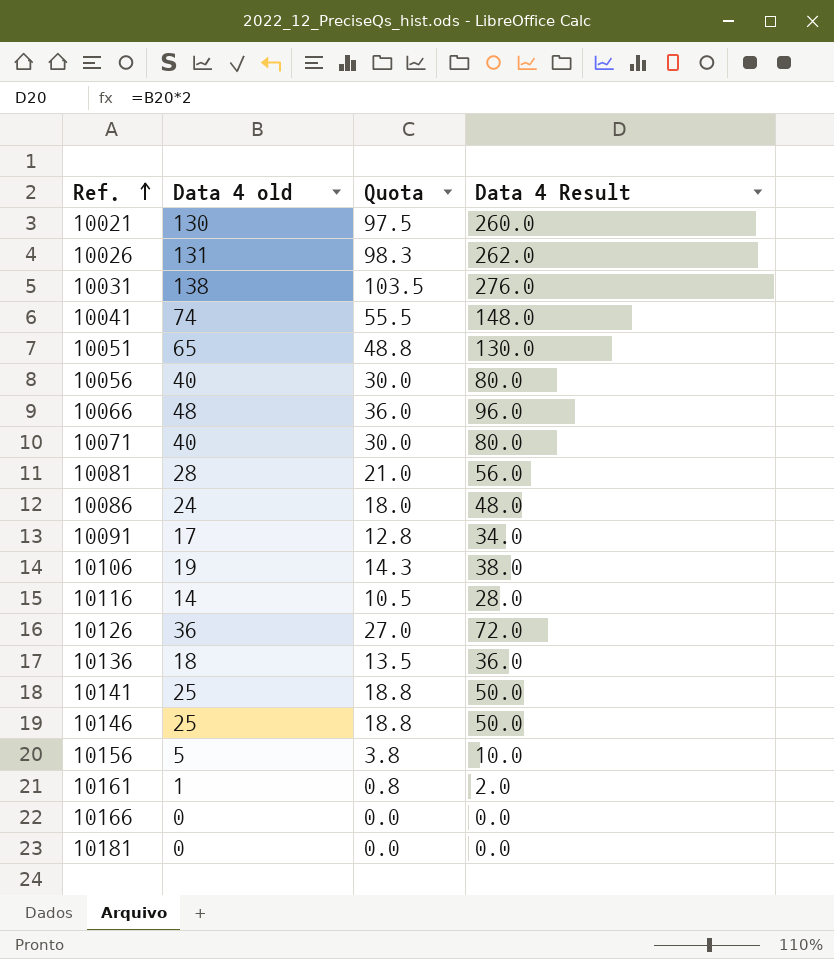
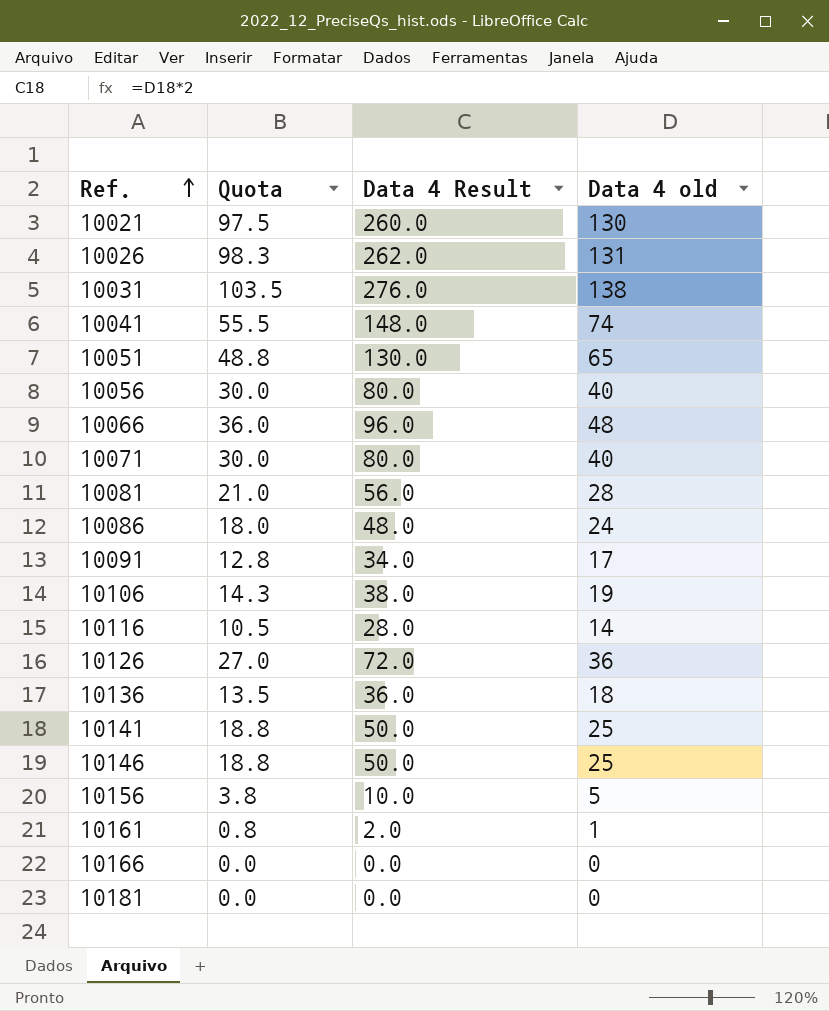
column Data 4 old | position: 2 -> 4

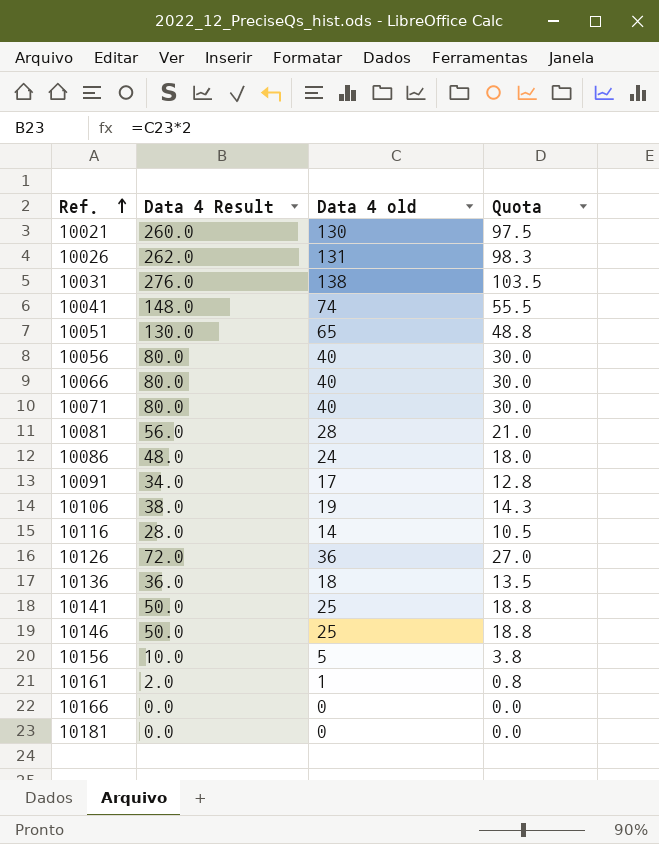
column Quota | position: 2 -> 4
10066 | Data 4 Result: 96.0 -> 80.0
10066 | Data 4 old: 48 -> 40
10066 | Quota: 36.0 -> 30.0

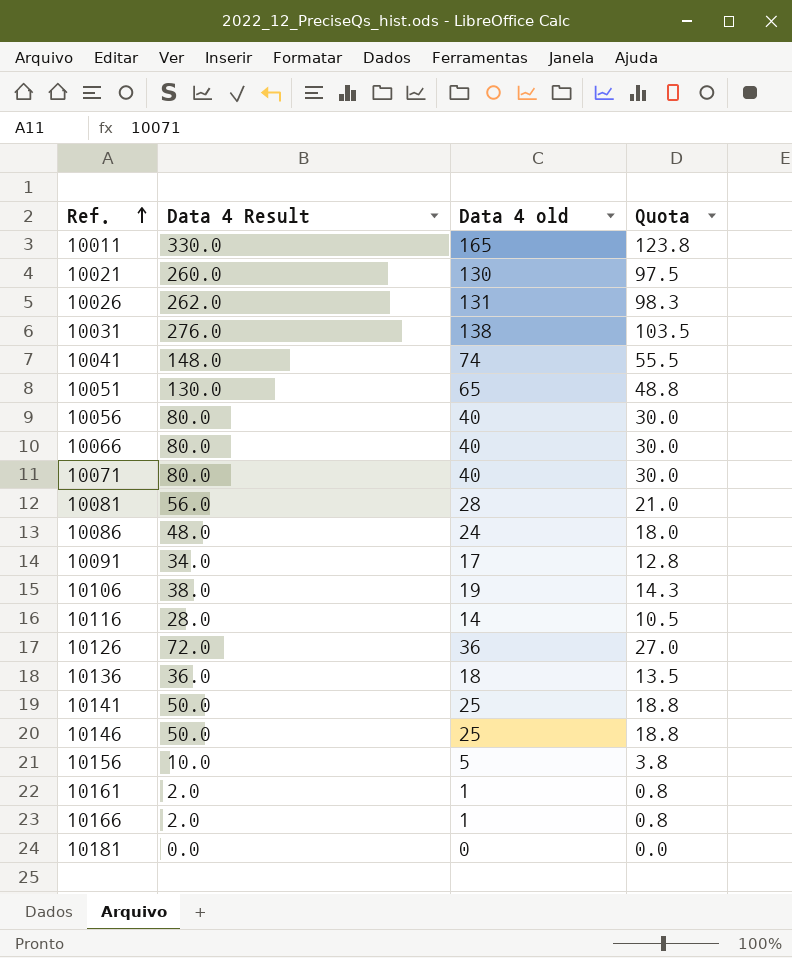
row 10011: none -> 330.0 | 165 | 123.8
10166 | Data 4 Result: 0.0 -> 2.0
10166 | Data 4 old: 0 -> 1
10166 | Quota: 0.0 -> 0.8

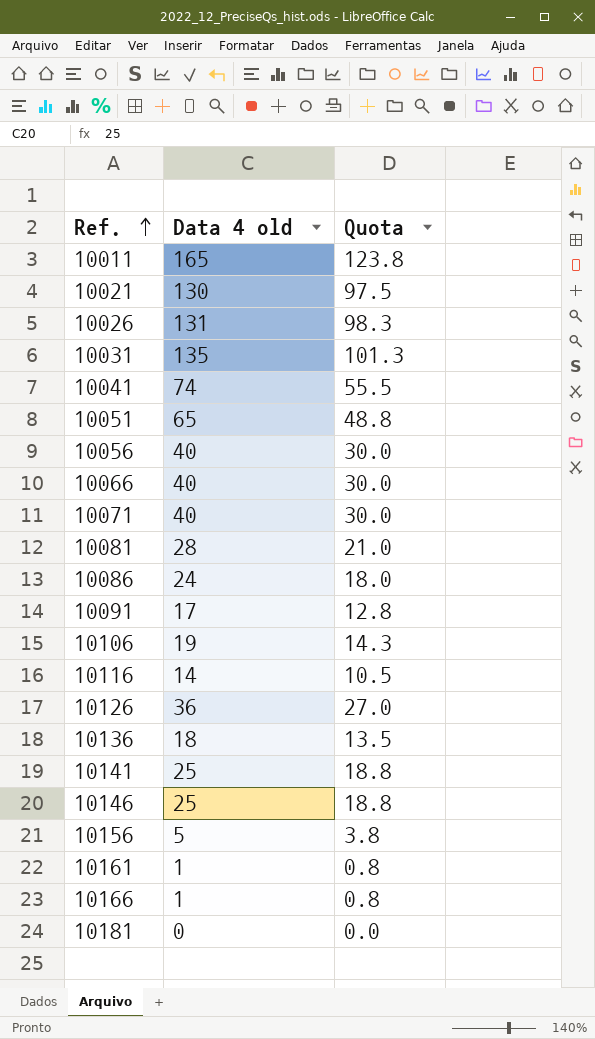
column Data 4 Result | formula: [Data 4 old] * 2 -> none
10031 | Data 4 old: 138 -> 135
10031 | Quota: 103.5 -> 101.3

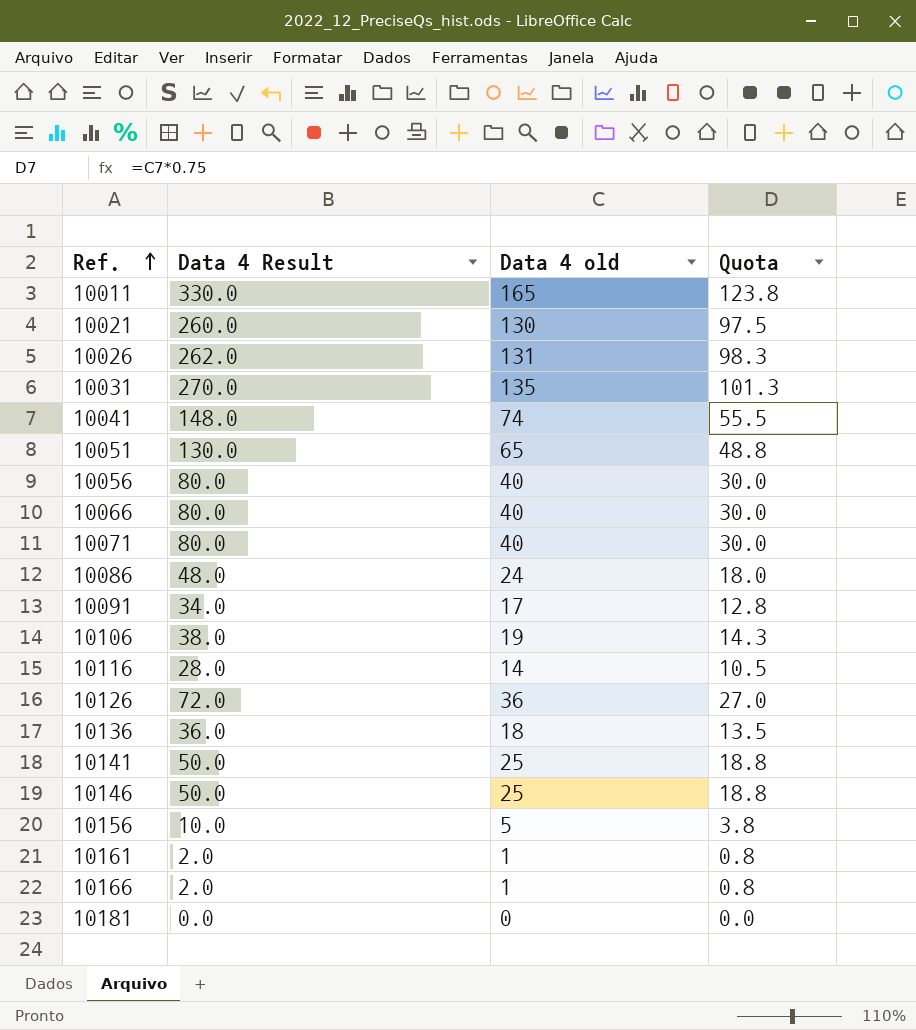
column Data 4 Result | formula: none -> [Data 4 old] * 2
row 10081: 28 | 21.0 -> none

